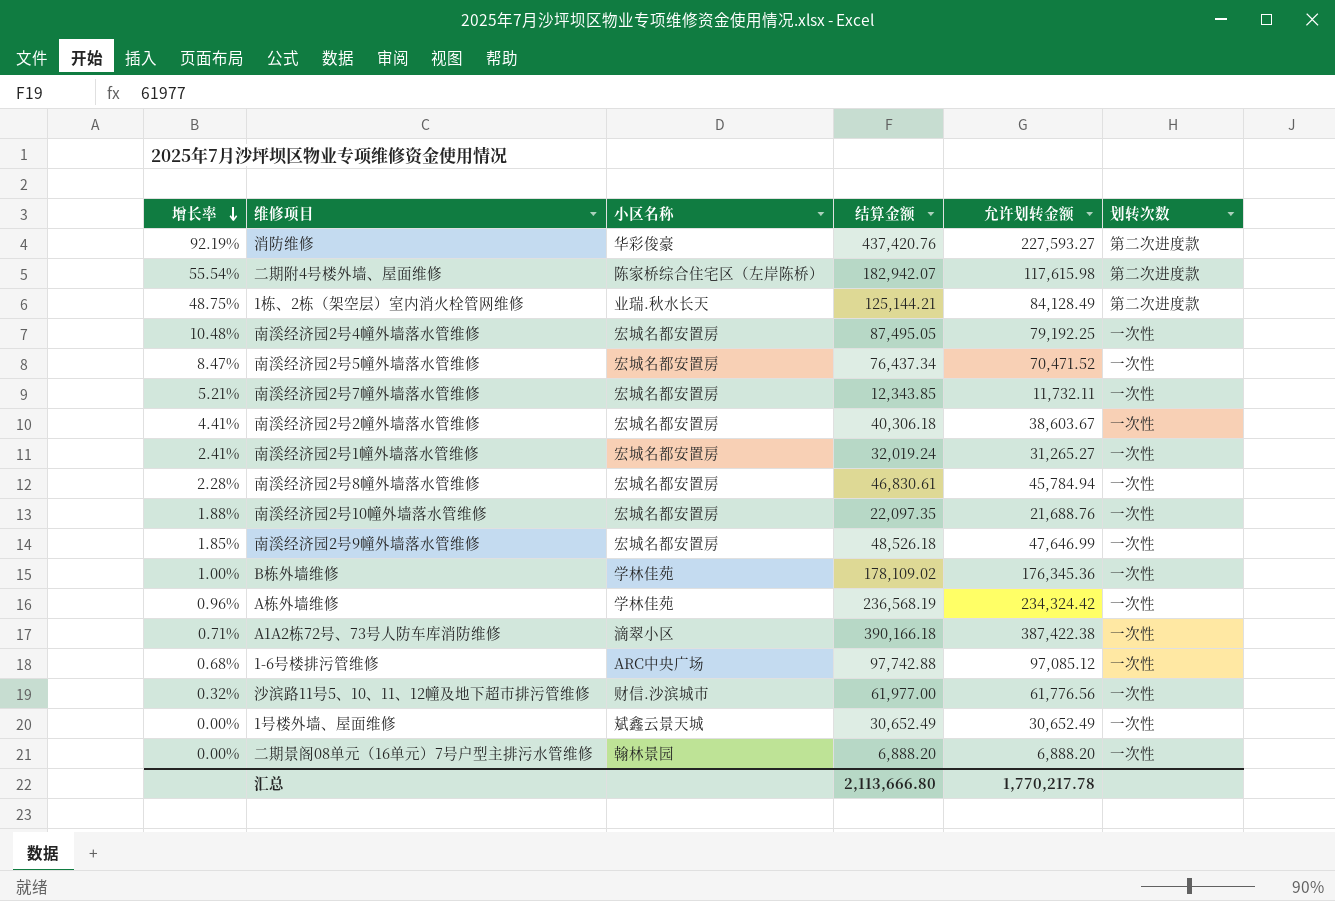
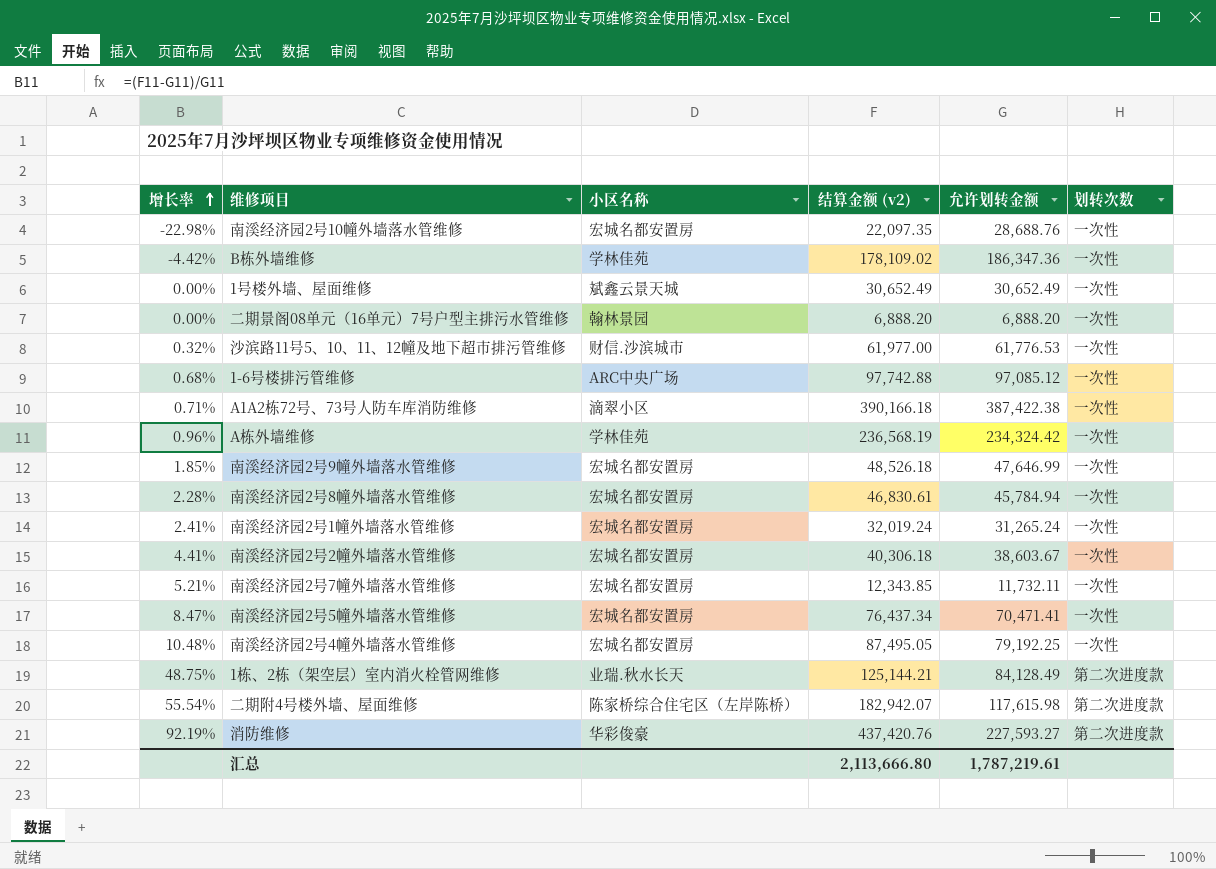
row order: 增长率 descending -> 增长率 ascending
column name: 结算金额 -> 结算金额 (v2)
南溪经济园2号10幢外墙落水管维修 | 增长率: 1.88% -> -22.98%
南溪经济园2号10幢外墙落水管维修 | 允许划转金额: 21,688.76 -> 28,688.76
B栋外墙维修 | 增长率: 1.00% -> -4.42%
B栋外墙维修 | 允许划转金额: 176,345.36 -> 186,347.36
沙滨路11号5、10、11、12幢及地下超市排污管维修 | 允许划转金额: 61,776.56 -> 61,776.53
南溪经济园2号1幢外墙落水管维修 | 允许划转金额: 31,265.27 -> 31,265.24
南溪经济园2号5幢外墙落水管维修 | 允许划转金额: 70,471.52 -> 70,471.41
汇总 | 允许划转金额: 1,770,217.78 -> 1,787,219.61

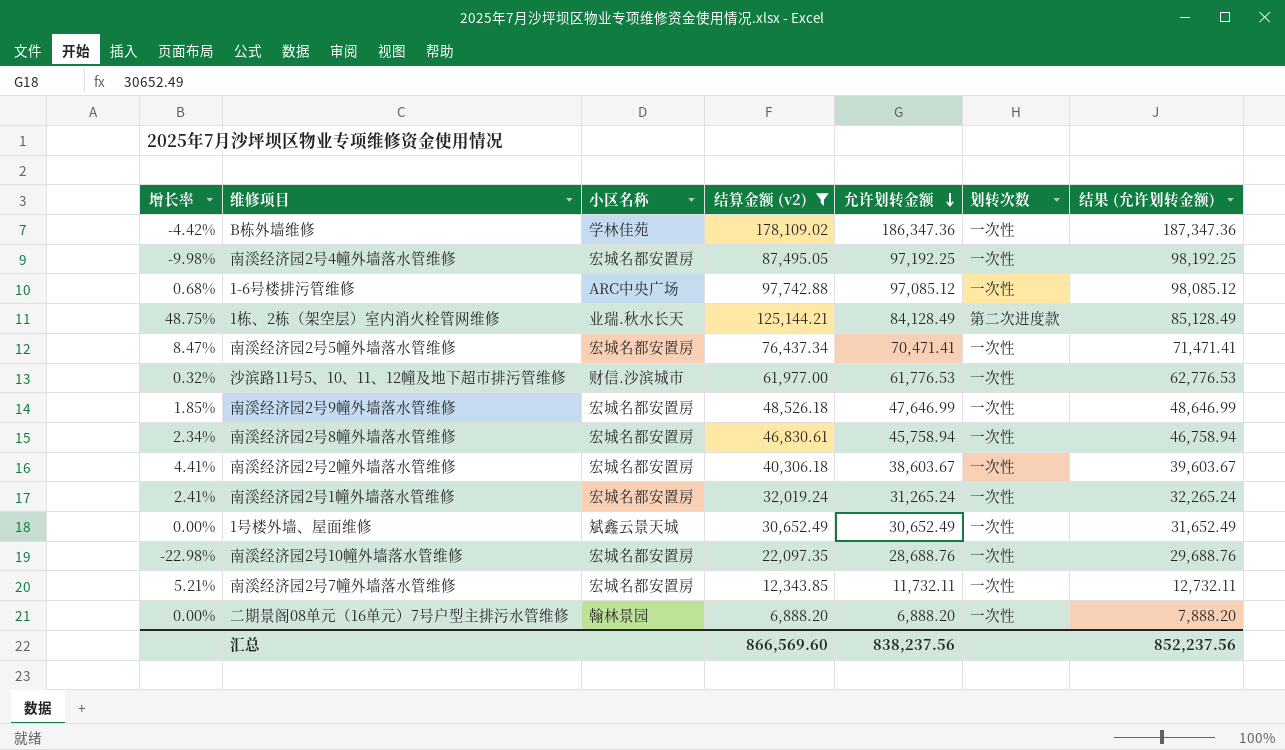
filter: none -> 结算金额 (v2) <= 178,109.02
row order: 增长率 ascending -> 允许划转金额 descending
column 结果 (允许划转金额) | formula: none -> [允许划转金额] + 1000
南溪经济园2号4幢外墙落水管维修 | 增长率: 10.48% -> -9.98%
南溪经济园2号4幢外墙落水管维修 | 允许划转金额: 79,192.25 -> 97,192.25
南溪经济园2号8幢外墙落水管维修 | 增长率: 2.28% -> 2.34%
南溪经济园2号8幢外墙落水管维修 | 允许划转金额: 45,784.94 -> 45,758.94
汇总 | 结算金额 (v2): 2,113,666.80 -> 866,569.60
汇总 | 允许划转金额: 1,787,219.61 -> 838,237.56

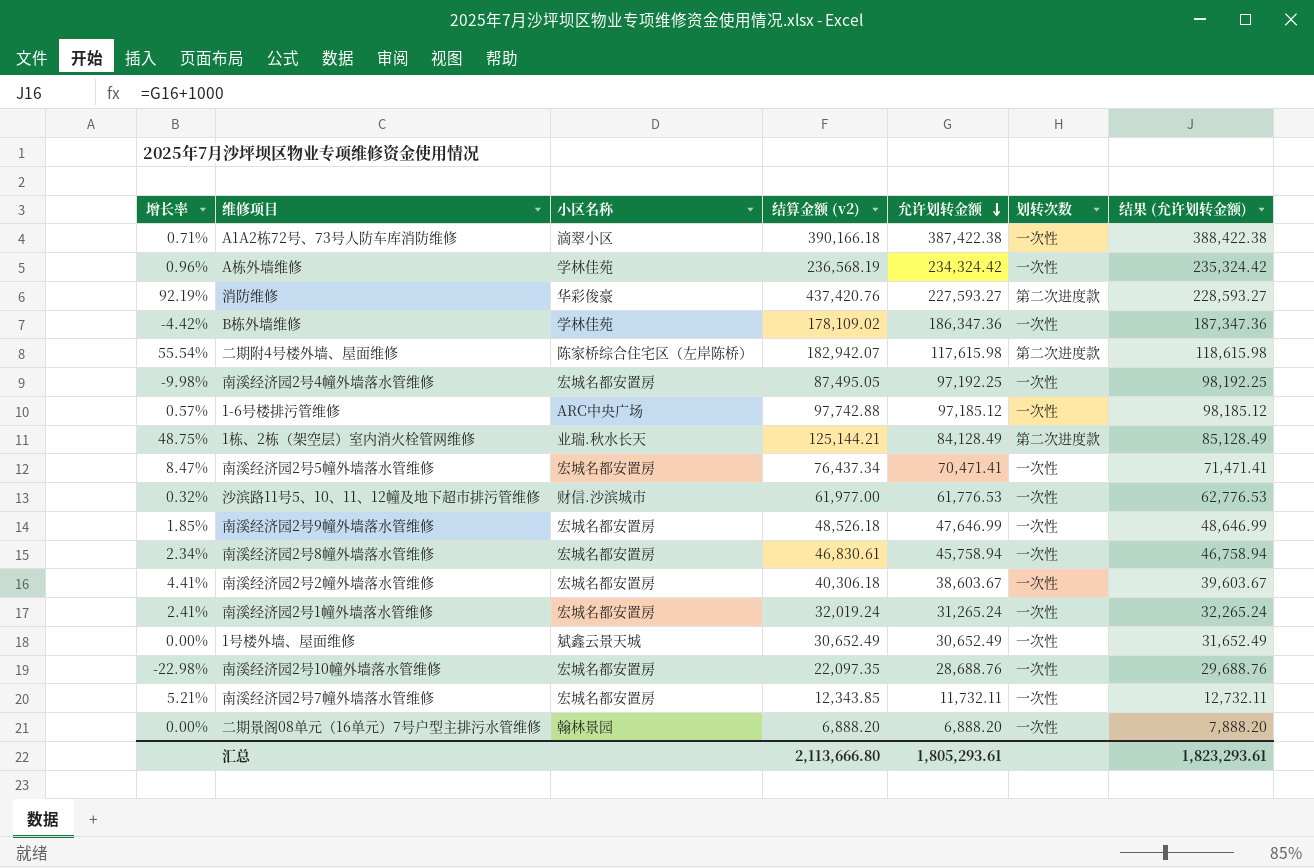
filter: 结算金额 (v2) <= 178,109.02 -> none
1-6号楼排污管维修 | 增长率: 0.68% -> 0.57%
1-6号楼排污管维修 | 允许划转金额: 97,085.12 -> 97,185.12
1-6号楼排污管维修 | 结果 (允许划转金额): 98,085.12 -> 98,185.12
汇总 | 结算金额 (v2): 866,569.60 -> 2,113,666.80
汇总 | 允许划转金额: 838,237.56 -> 1,805,293.61
汇总 | 结果 (允许划转金额): 852,237.56 -> 1,823,293.61

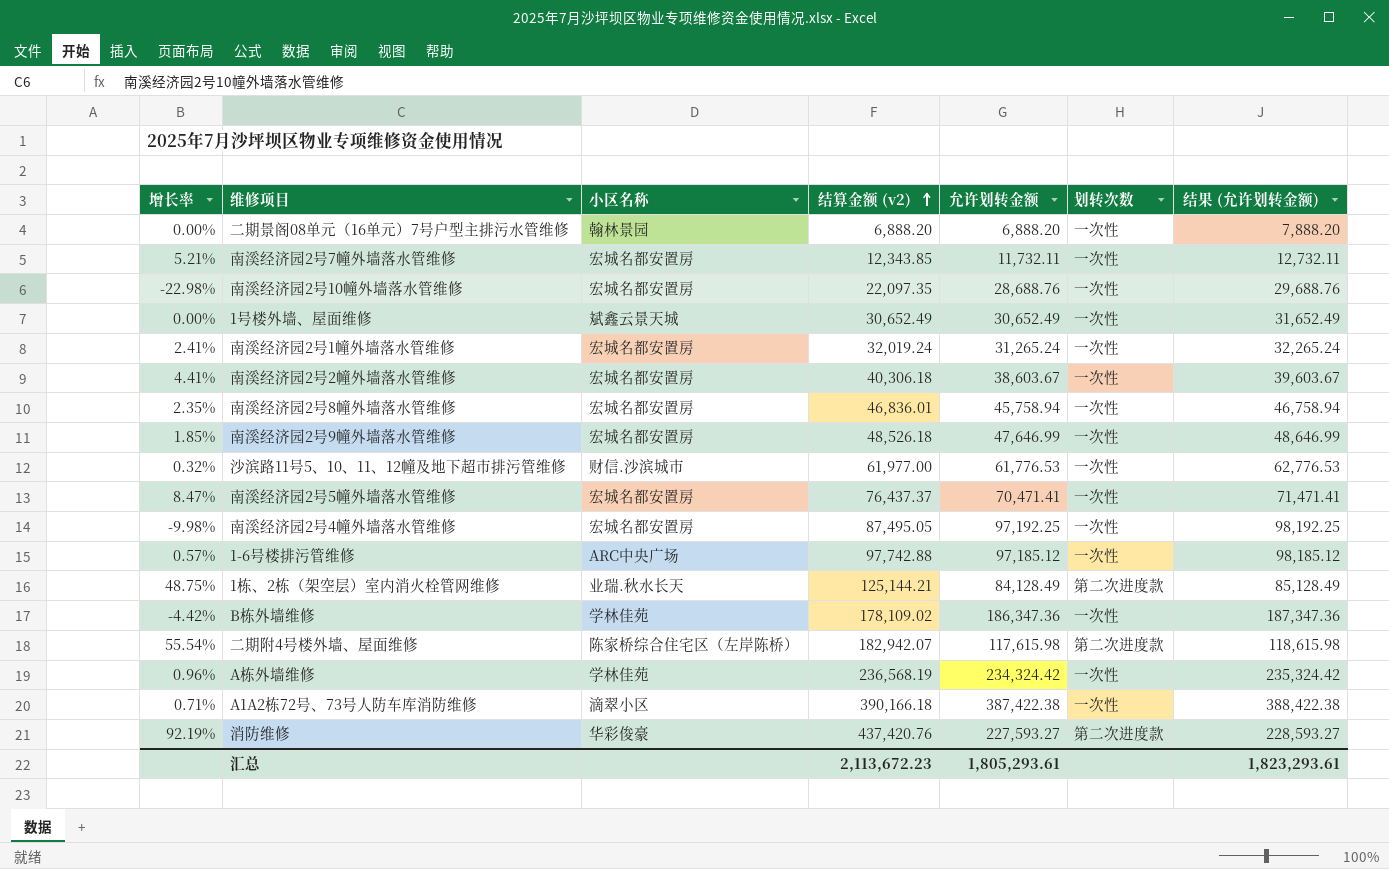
row order: 允许划转金额 descending -> 结算金额 (v2) ascending
南溪经济园2号8幢外墙落水管维修 | 增长率: 2.34% -> 2.35%
南溪经济园2号8幢外墙落水管维修 | 结算金额 (v2): 46,830.61 -> 46,836.01
南溪经济园2号5幢外墙落水管维修 | 结算金额 (v2): 76,437.34 -> 76,437.37
汇总 | 结算金额 (v2): 2,113,666.80 -> 2,113,672.23

